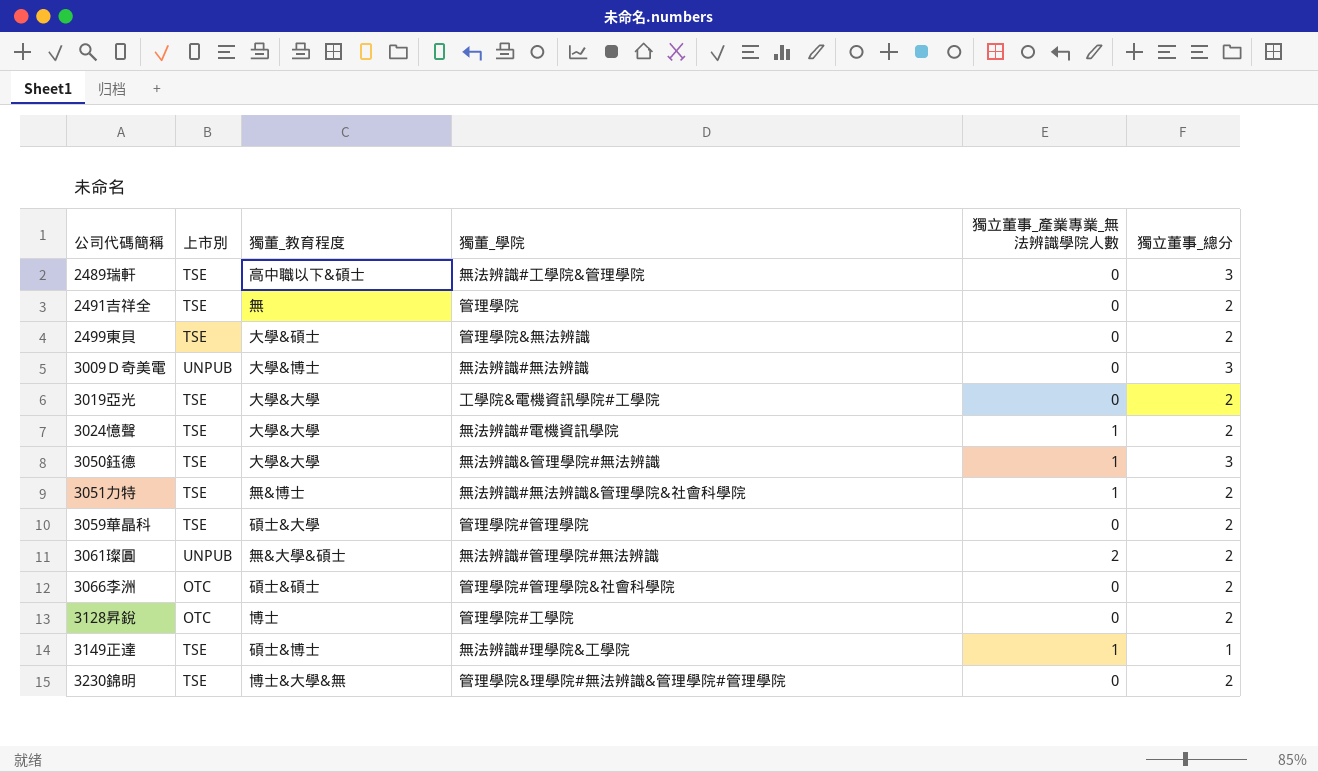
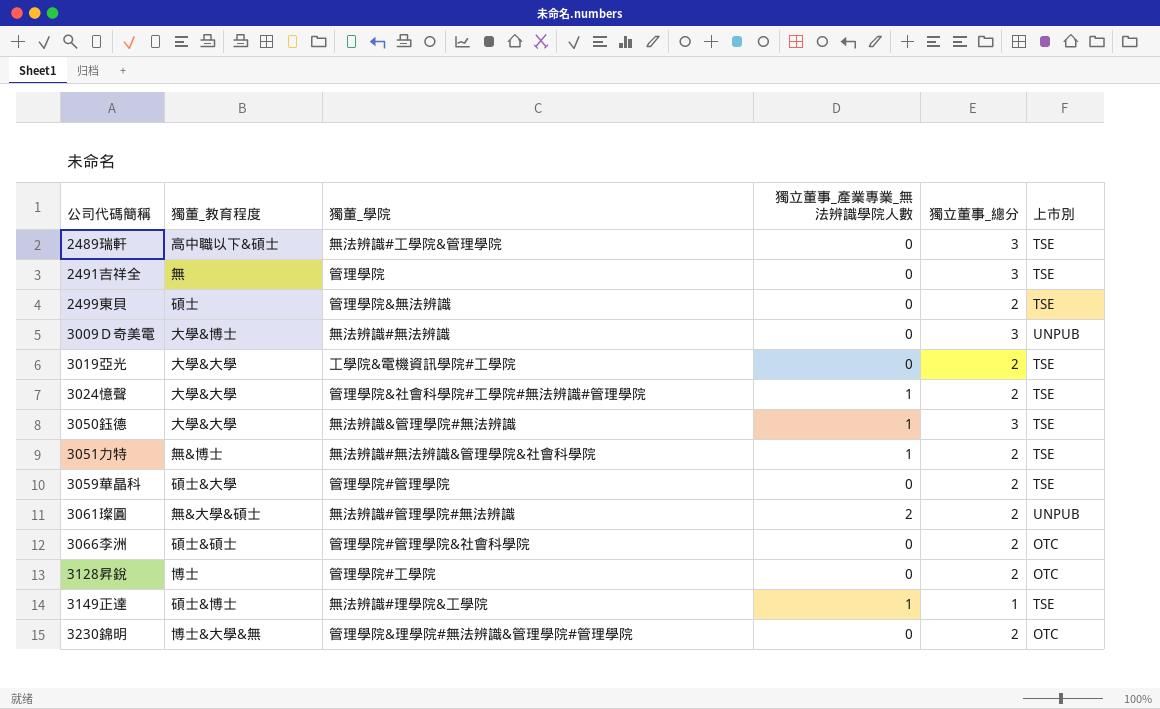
column 上市別 | position: 2 -> 6
2491吉祥全 | 獨立董事_總分: 2 -> 3
2499東貝 | 獨董_教育程度: 大學&碩士 -> 碩士
3024憶聲 | 獨董_學院: 無法辨識#電機資訊學院 -> 管理學院&社會科學院#工學院#無法辨識#管理學院
3230錦明 | 上市別: TSE -> OTC

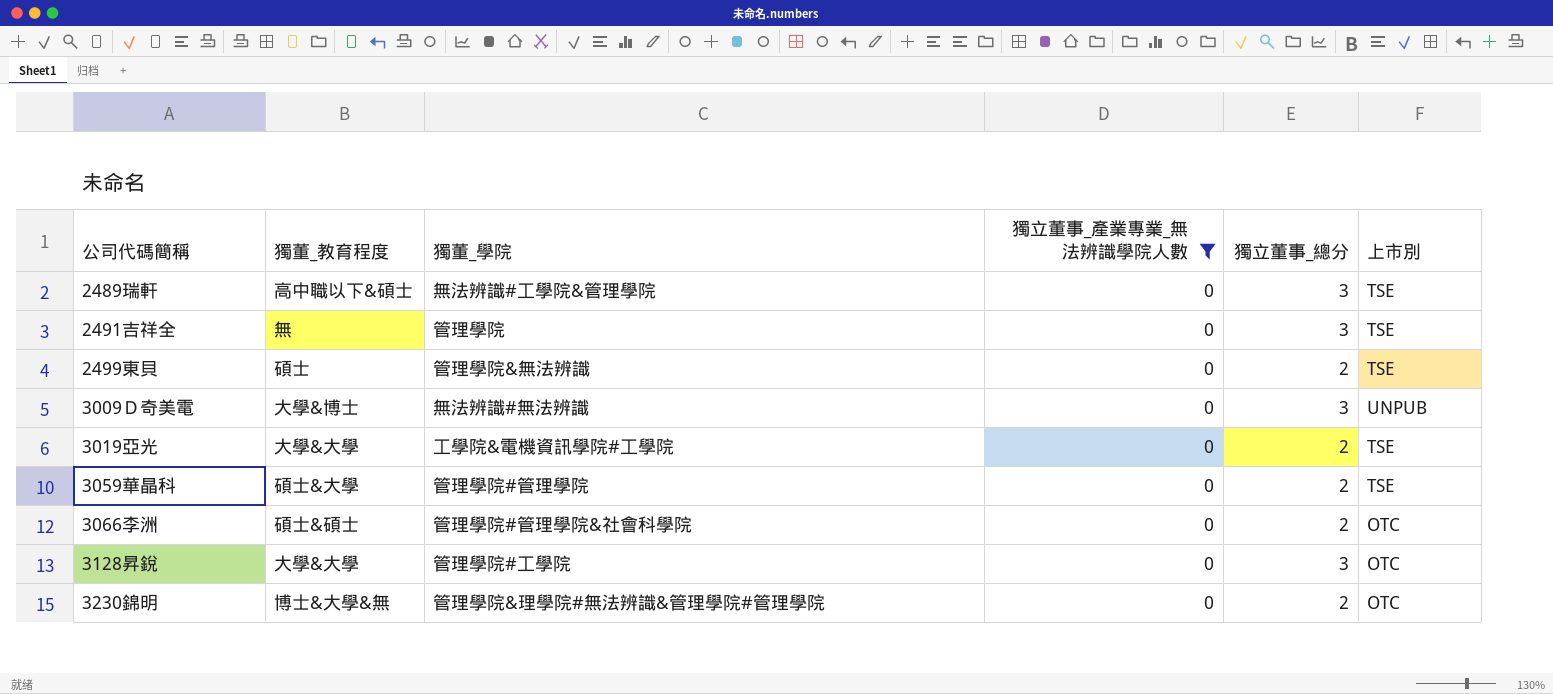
filter: none -> 獨立董事_產業專業_無法辨識學院人數 = 0
3128昇銳 | 獨董_教育程度: 博士 -> 大學&大學
3128昇銳 | 獨立董事_總分: 2 -> 3

